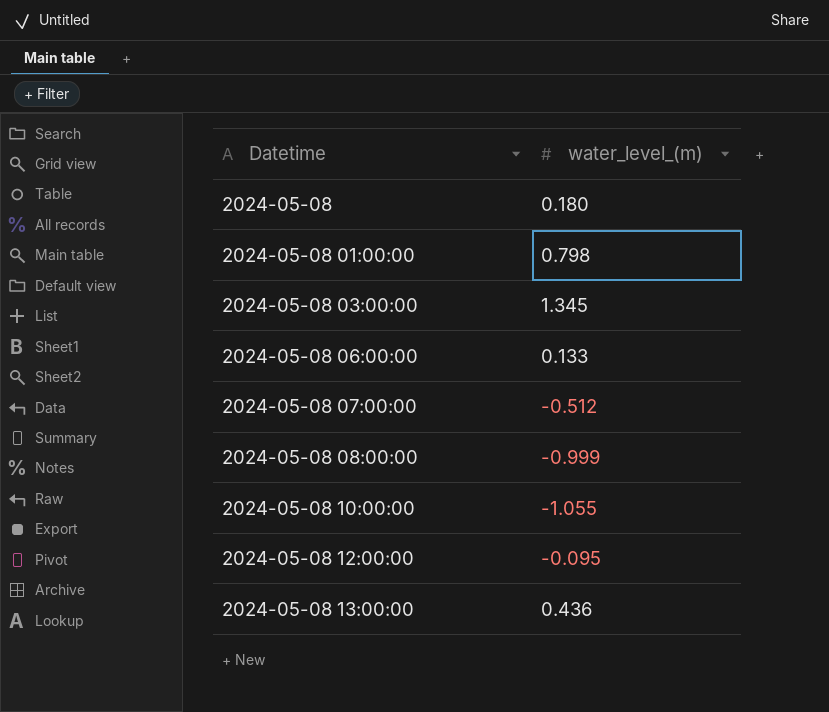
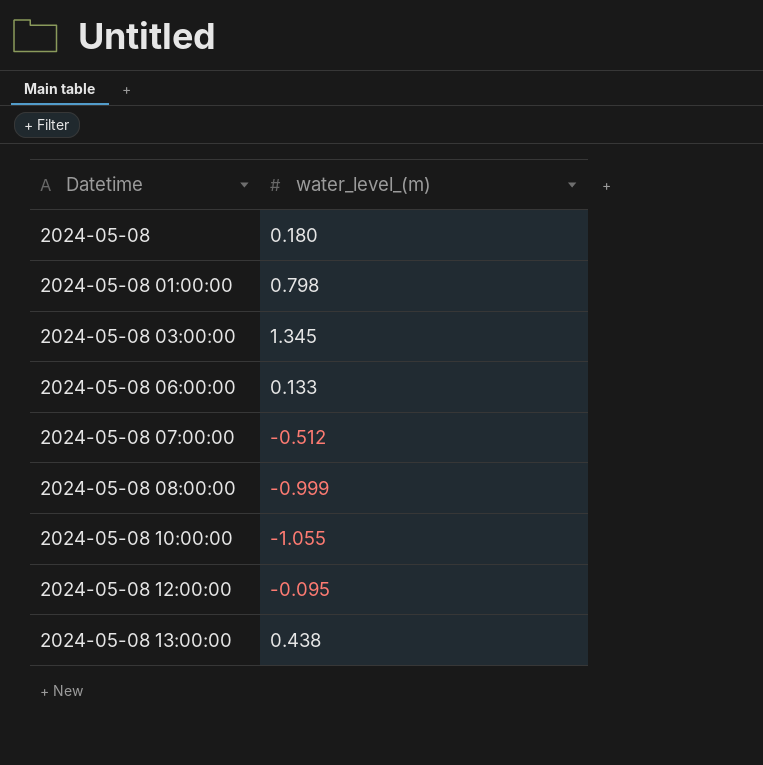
2024-05-08 13:00:00 | water_level_(m): 0.436 -> 0.438

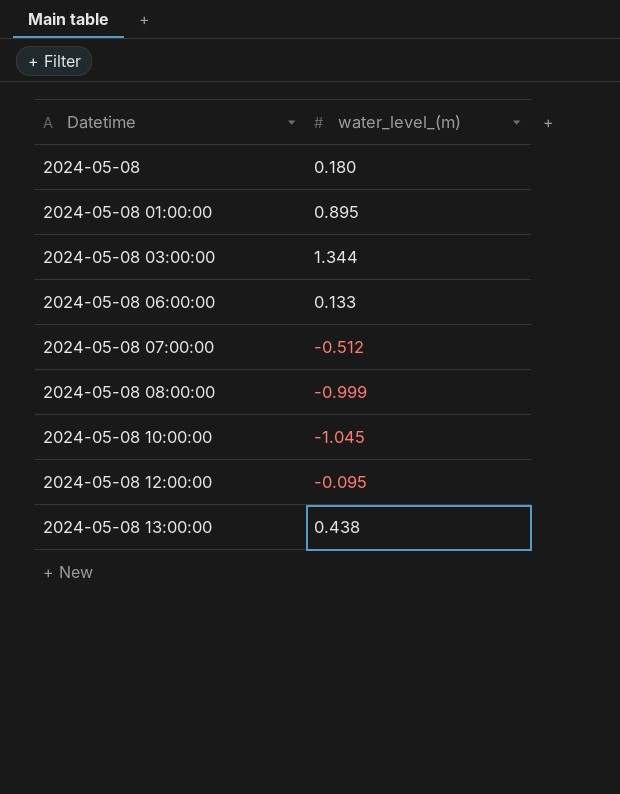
2024-05-08 01:00:00 | water_level_(m): 0.798 -> 0.895
2024-05-08 03:00:00 | water_level_(m): 1.345 -> 1.344
2024-05-08 10:00:00 | water_level_(m): -1.055 -> -1.045

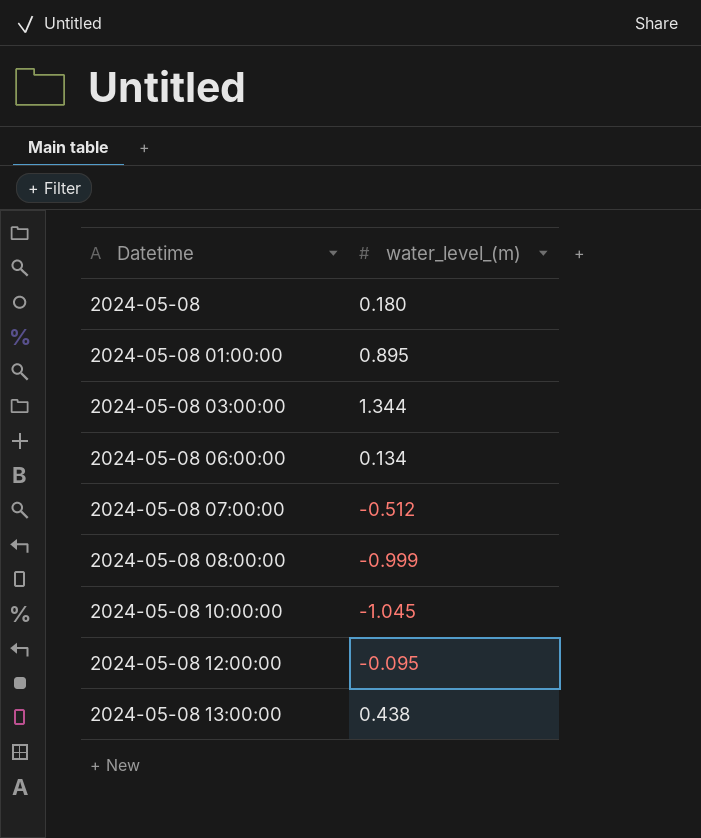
2024-05-08 06:00:00 | water_level_(m): 0.133 -> 0.134

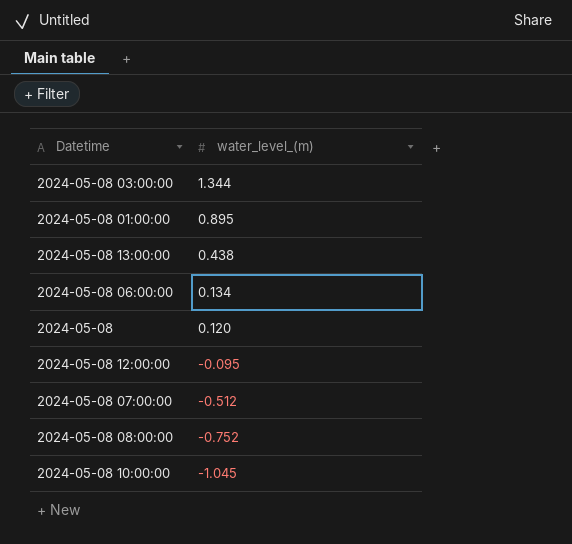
row order: Datetime ascending -> water_level_(m) descending
2024-05-08 | water_level_(m): 0.180 -> 0.120
2024-05-08 08:00:00 | water_level_(m): -0.999 -> -0.752

